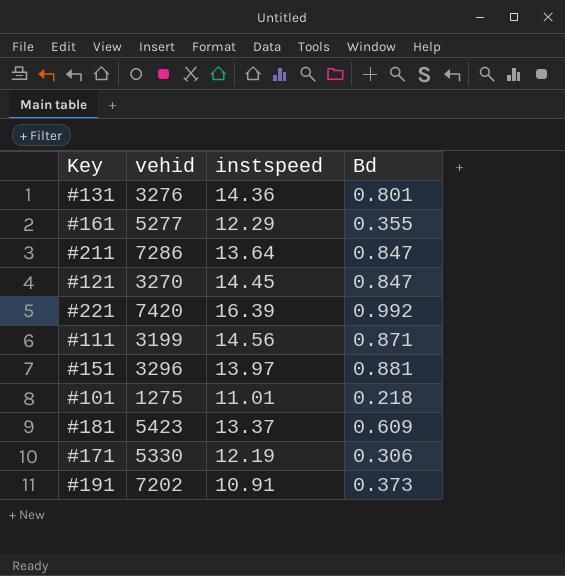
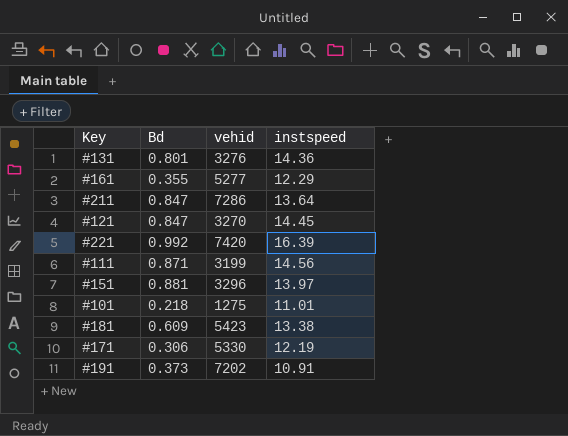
column Bd | position: 4 -> 2
#181 | instspeed: 13.37 -> 13.38

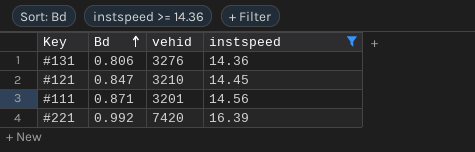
filter: none -> instspeed >= 14.36
row order: none -> Bd ascending
#131 | Bd: 0.801 -> 0.806
#121 | vehid: 3270 -> 3210
#111 | vehid: 3199 -> 3201

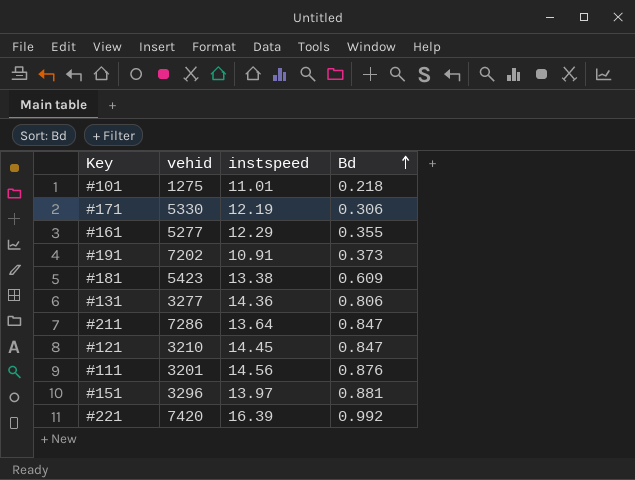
filter: instspeed >= 14.36 -> none
column Bd | position: 2 -> 4
#131 | vehid: 3276 -> 3277
#111 | Bd: 0.871 -> 0.876

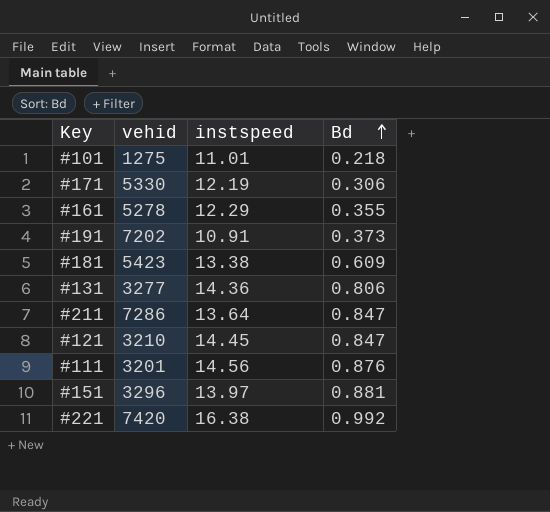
#161 | vehid: 5277 -> 5278
#221 | instspeed: 16.39 -> 16.38

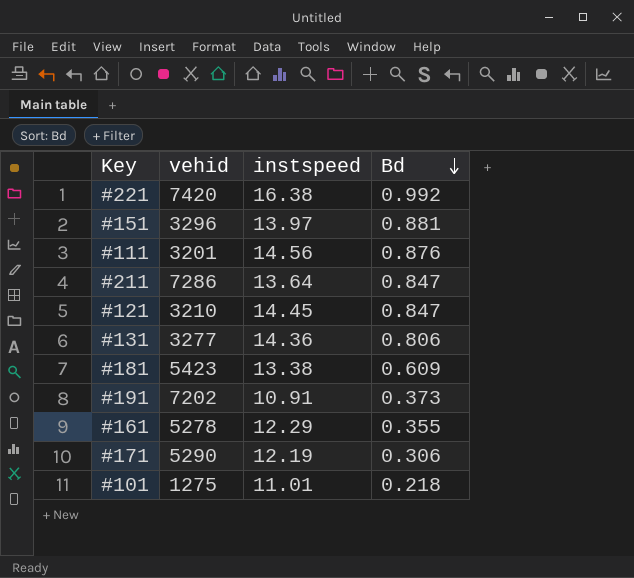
row order: Bd ascending -> Bd descending
#171 | vehid: 5330 -> 5290

